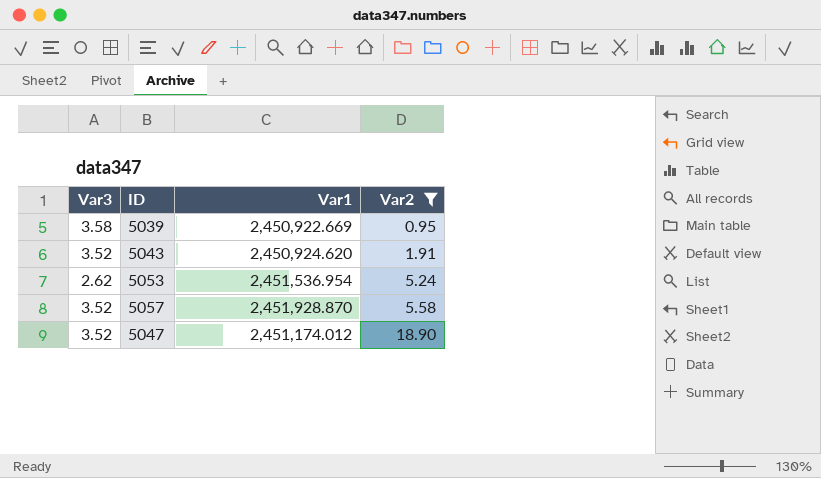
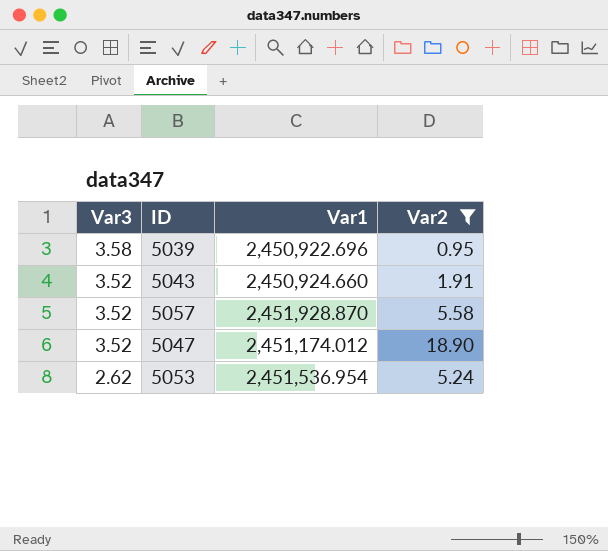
row order: Var2 ascending -> Var3 descending
5039 | Var1: 2,450,922.669 -> 2,450,922.696
5043 | Var1: 2,450,924.620 -> 2,450,924.660

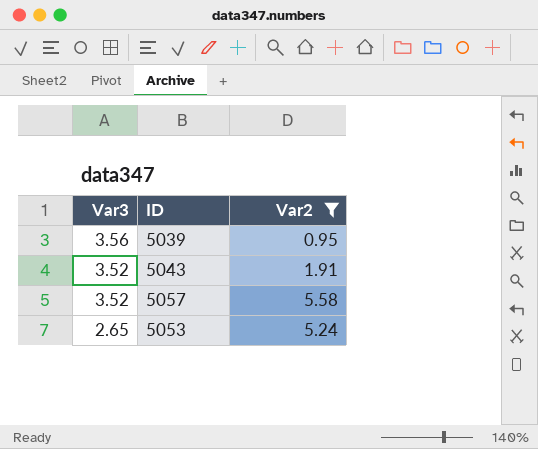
column Var1 | position: 3 -> none
row 5047: 3.52 | 2,451,174.012 | 18.90 -> none
5039 | Var3: 3.58 -> 3.56
5053 | Var3: 2.62 -> 2.65

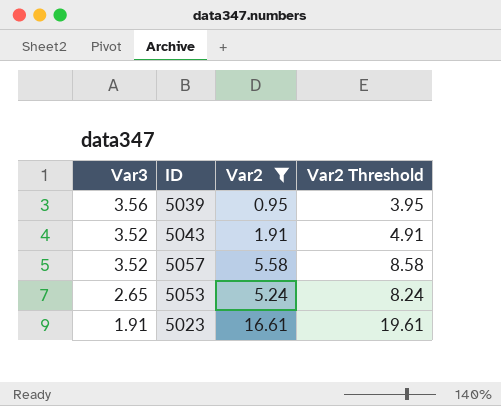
column Var2 Threshold | formula: none -> [Var2] + 3
row 5023: none -> 1.91 | 16.61 | 19.61

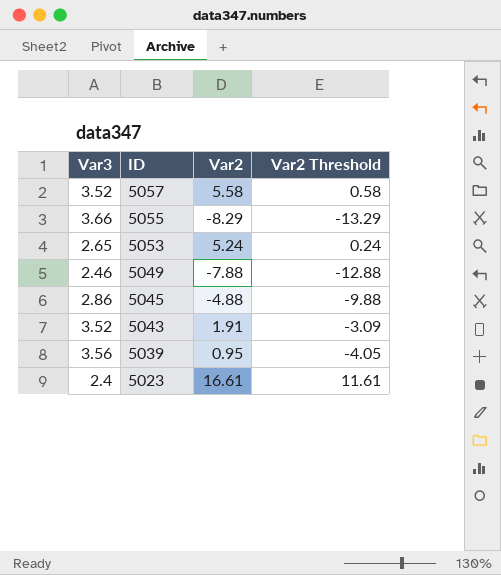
filter: Var2 >= 0.95 -> none
row order: Var3 descending -> ID descending
column Var2 Threshold | formula: [Var2] + 3 -> [Var2] - 5
5023 | Var3: 1.91 -> 2.4

